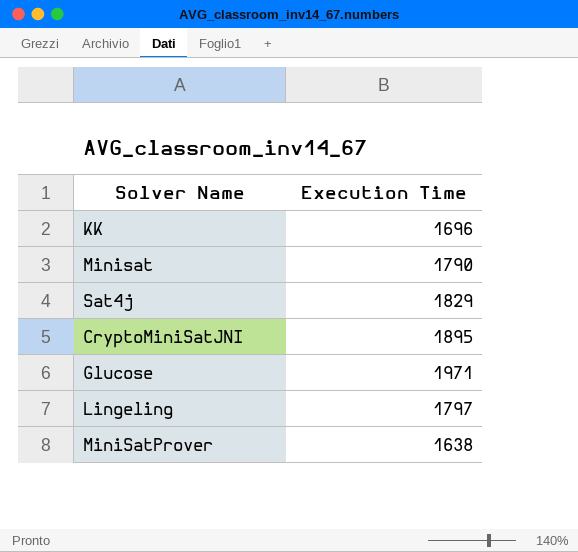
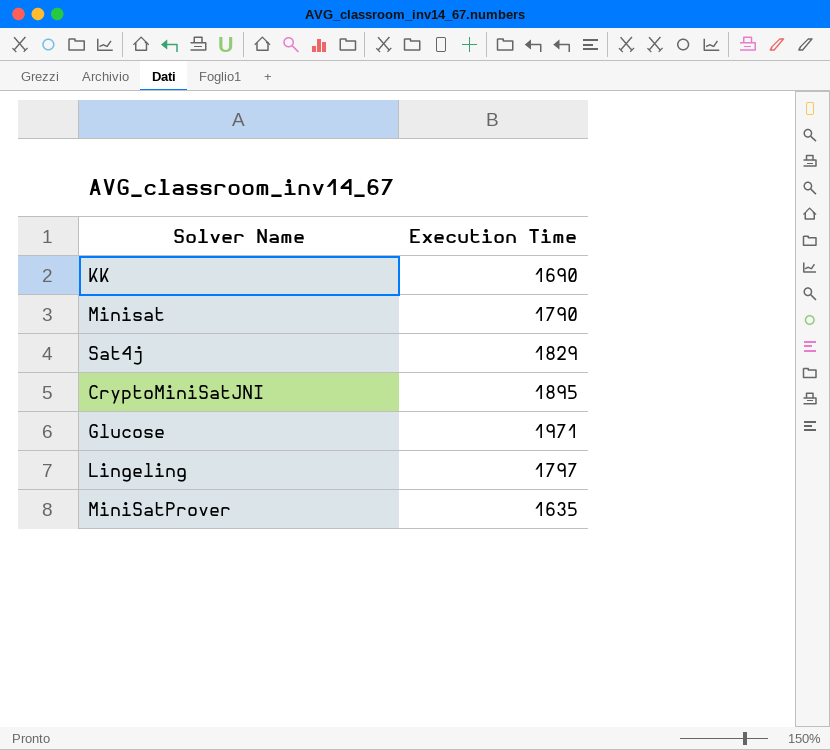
KK | Execution Time: 1696 -> 1690
MiniSatProver | Execution Time: 1638 -> 1635

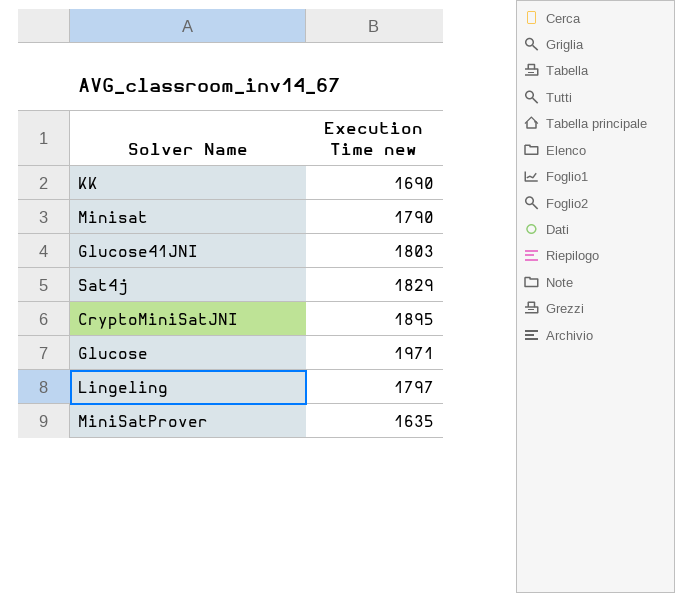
column name: Execution Time -> Execution Time new
row Glucose41JNI: none -> 1803

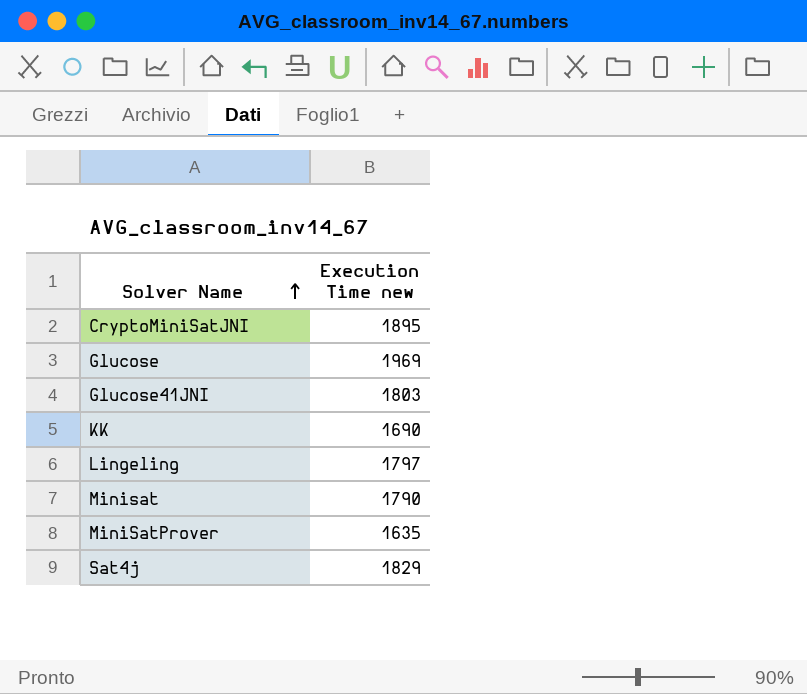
row order: none -> Solver Name ascending
Glucose | Execution Time new: 1971 -> 1969

